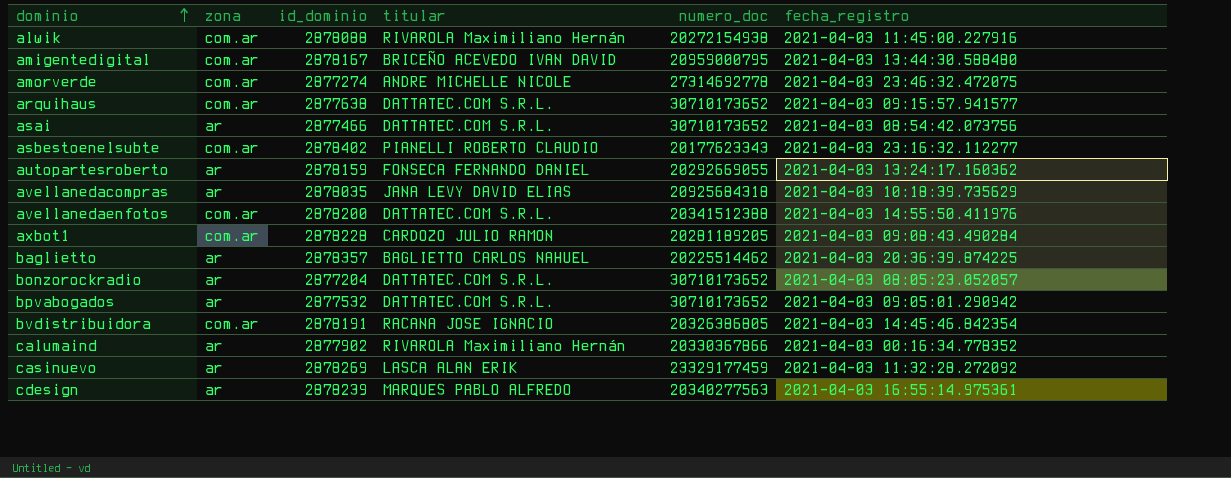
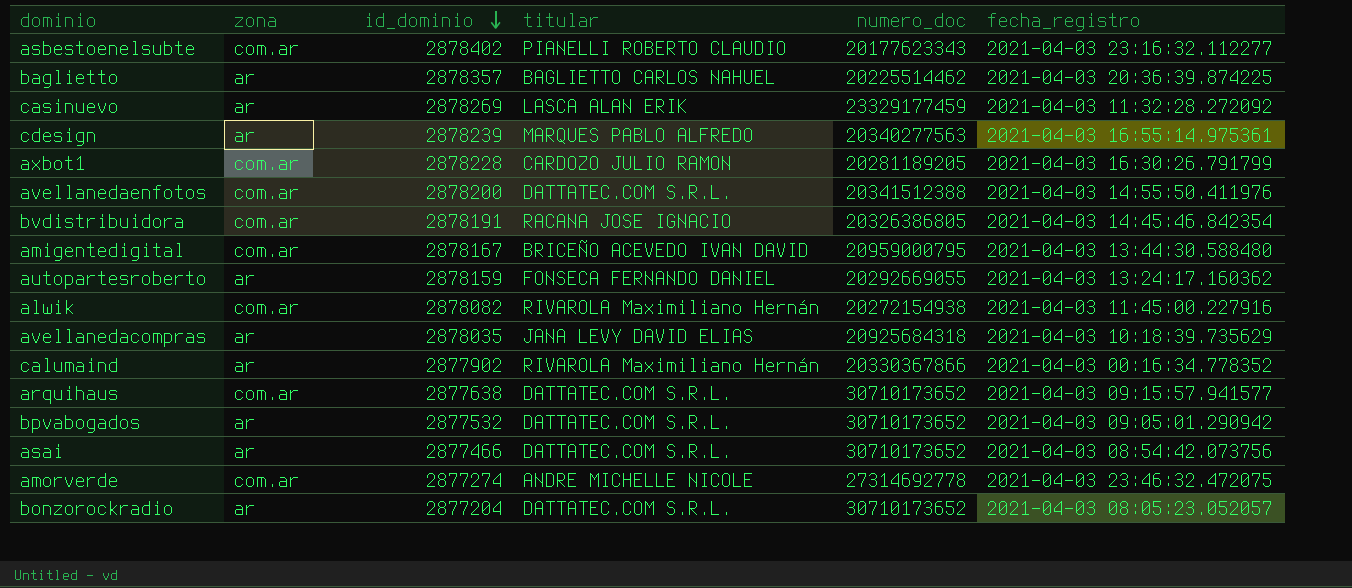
row order: dominio ascending -> id_dominio descending
axbot1 | fecha_registro: 2021-04-03 09:08:43.490284 -> 2021-04-03 16:30:26.791799
alwik | id_dominio: 2878088 -> 2878082

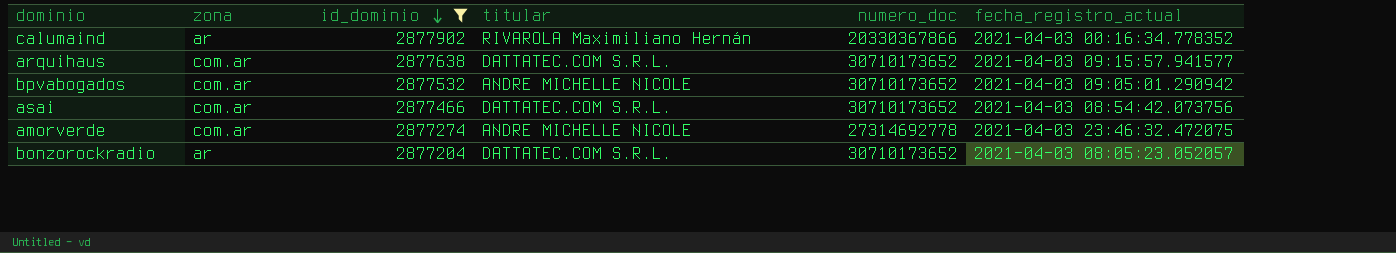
filter: none -> id_dominio <= 2877902
column name: fecha_registro -> fecha_registro_actual
bpvabogados | zona: ar -> com.ar
bpvabogados | titular: DATTATEC.COM S.R.L. -> ANDRE MICHELLE NICOLE
asai | zona: ar -> com.ar

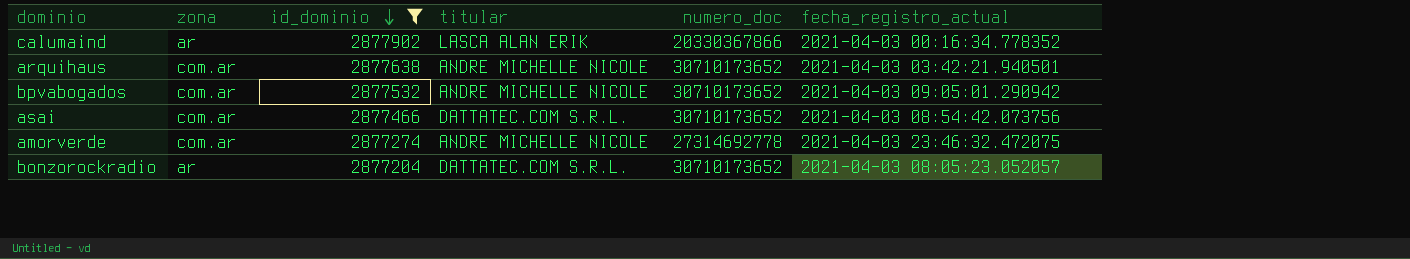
calumaind | titular: RIVAROLA Maximiliano Hernán -> LASCA ALAN ERIK
arquihaus | titular: DATTATEC.COM S.R.L. -> ANDRE MICHELLE NICOLE
arquihaus | fecha_registro_actual: 2021-04-03 09:15:57.941577 -> 2021-04-03 03:42:21.940501

